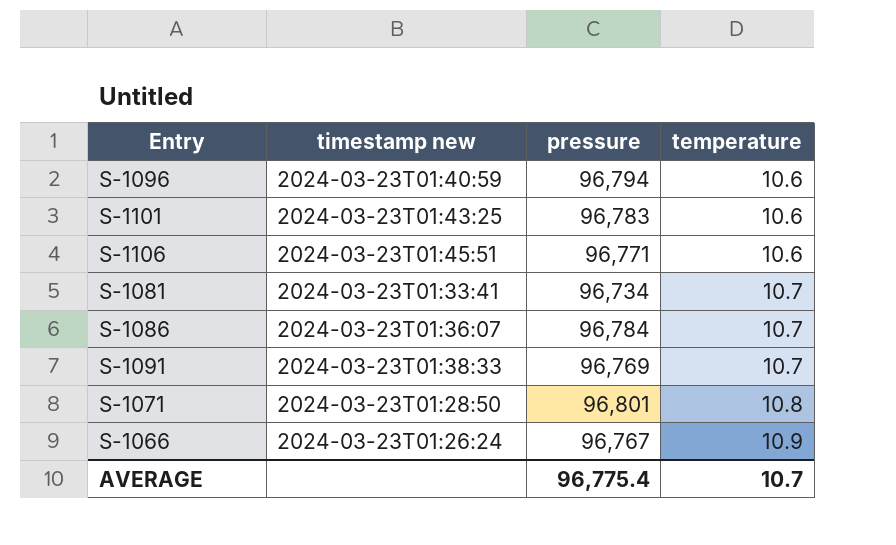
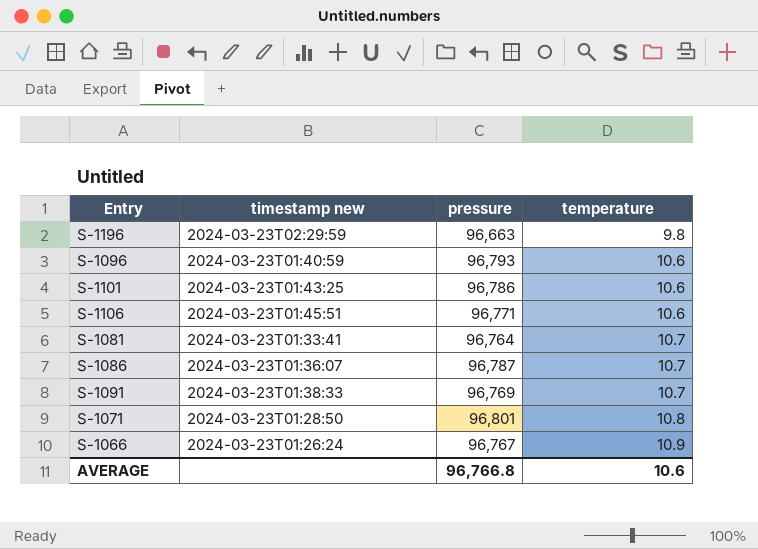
row S-1196: none -> 2024-03-23T02:29:59 | 96,663 | 9.8
S-1096 | pressure: 96,794 -> 96,793
S-1101 | pressure: 96,783 -> 96,786
S-1081 | pressure: 96,734 -> 96,764
S-1086 | pressure: 96,784 -> 96,787
AVERAGE | pressure: 96,775.4 -> 96,766.8
AVERAGE | temperature: 10.7 -> 10.6

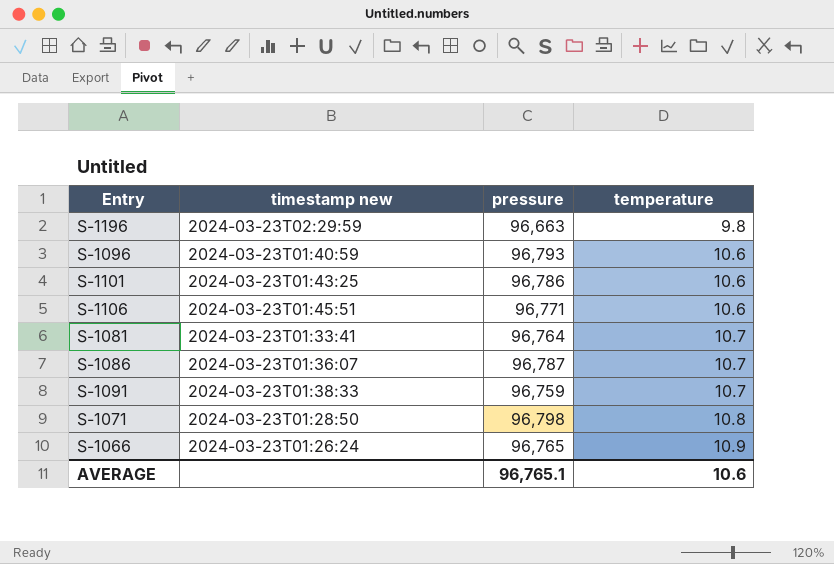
S-1091 | pressure: 96,769 -> 96,759
S-1071 | pressure: 96,801 -> 96,798
S-1066 | pressure: 96,767 -> 96,765
AVERAGE | pressure: 96,766.8 -> 96,765.1

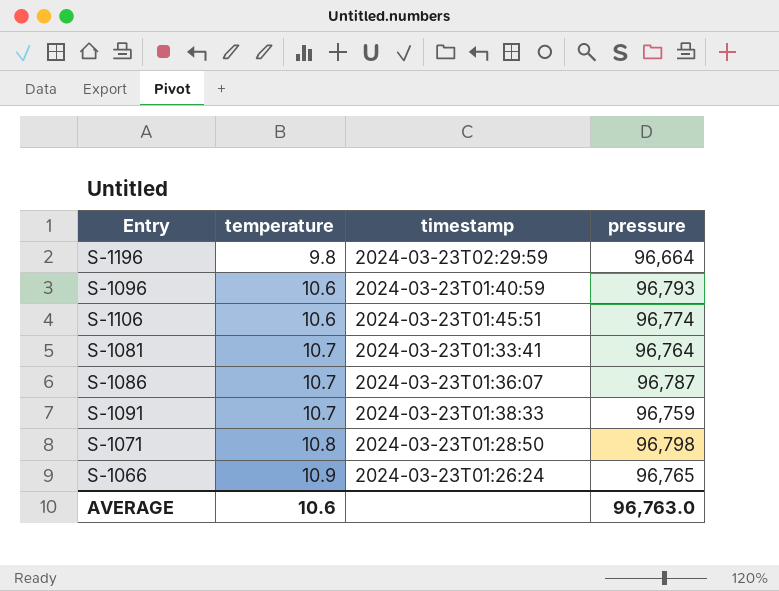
column temperature | position: 4 -> 2
column name: timestamp new -> timestamp
row S-1101: 2024-03-23T01:43:25 | 96,786 | 10.6 -> none
S-1196 | pressure: 96,663 -> 96,664
S-1106 | pressure: 96,771 -> 96,774
AVERAGE | pressure: 96,765.1 -> 96,763.0

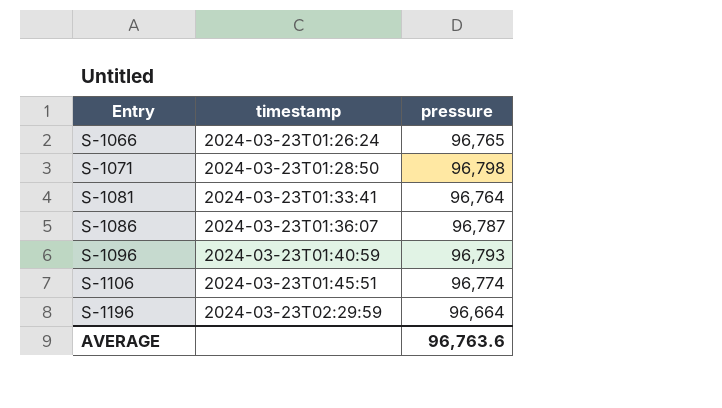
row order: temperature ascending -> Entry ascending
column temperature | position: 2 -> none
row S-1091: 10.7 | 2024-03-23T01:38:33 | 96,759 -> none
AVERAGE | pressure: 96,763.0 -> 96,763.6

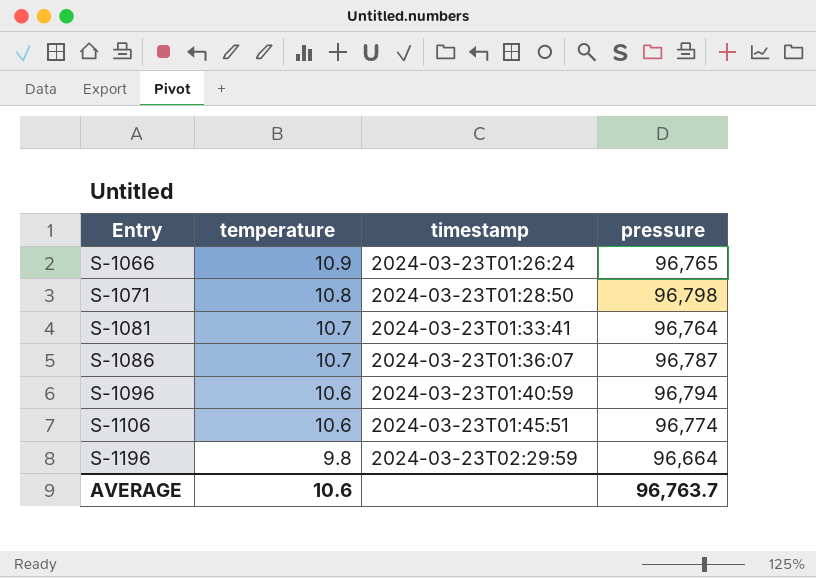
column temperature | position: none -> 2
S-1096 | pressure: 96,793 -> 96,794
AVERAGE | pressure: 96,763.6 -> 96,763.7

